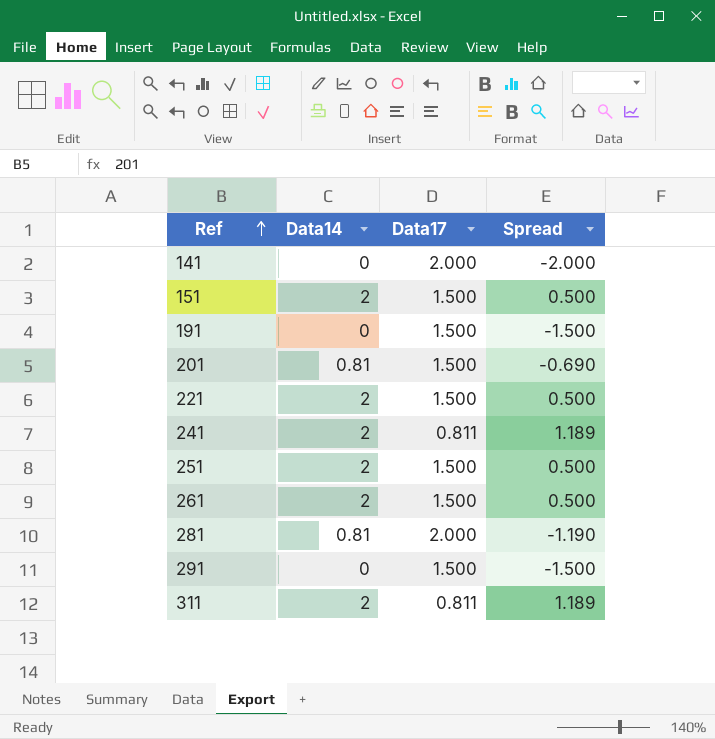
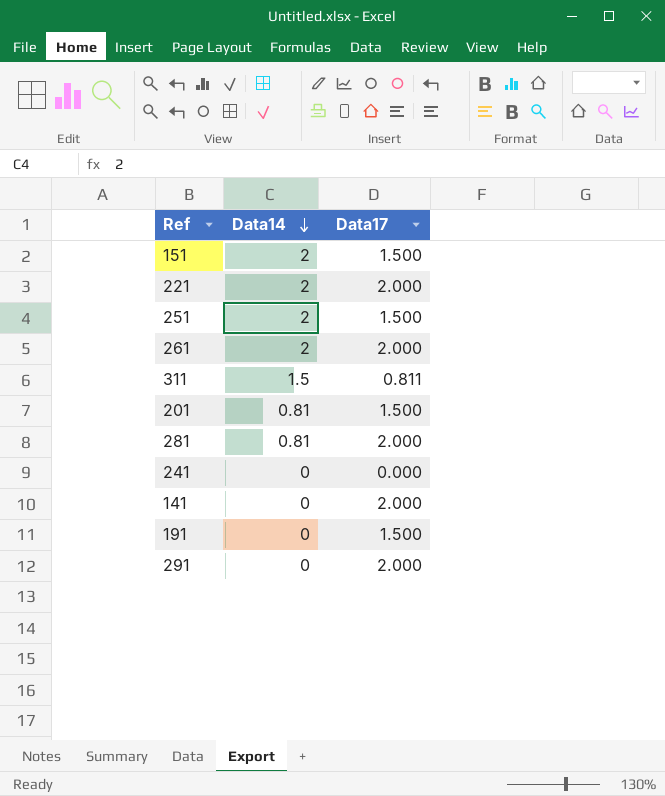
row order: Ref ascending -> Data14 descending
column Spread | formula: [Data14] - [Data17] -> none
221 | Data17: 1.500 -> 2.000
261 | Data17: 1.500 -> 2.000
311 | Data14: 2 -> 1.5
241 | Data14: 2 -> 0
241 | Data17: 0.811 -> 0.000
291 | Data17: 1.500 -> 2.000

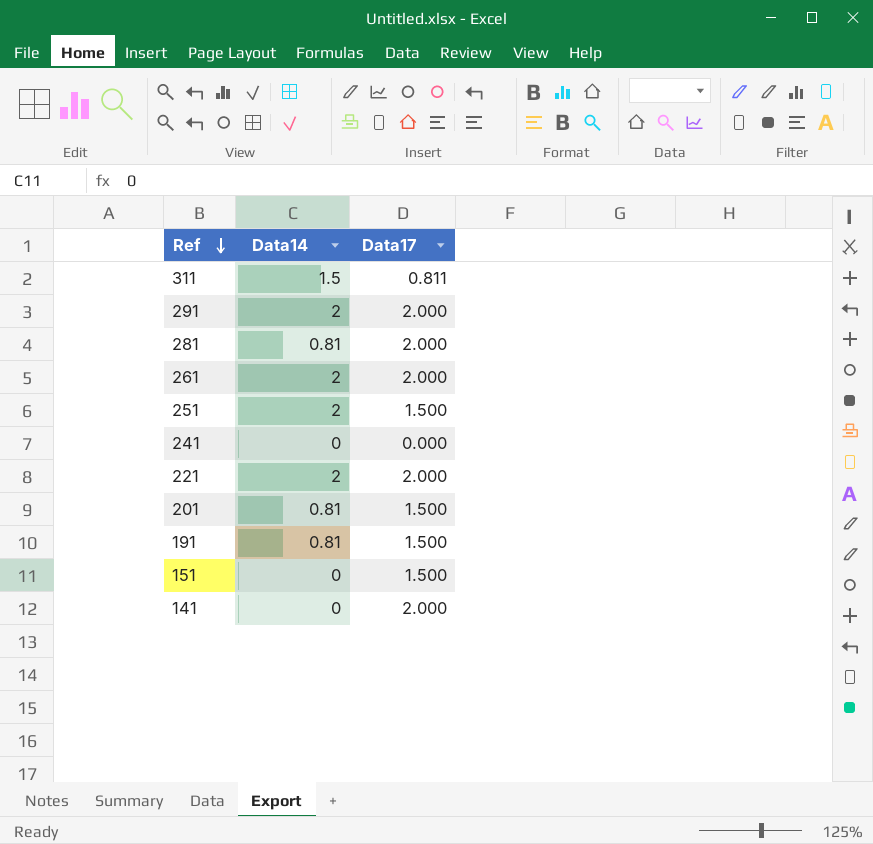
row order: Data14 descending -> Ref descending
291 | Data14: 0 -> 2
191 | Data14: 0 -> 0.81
151 | Data14: 2 -> 0

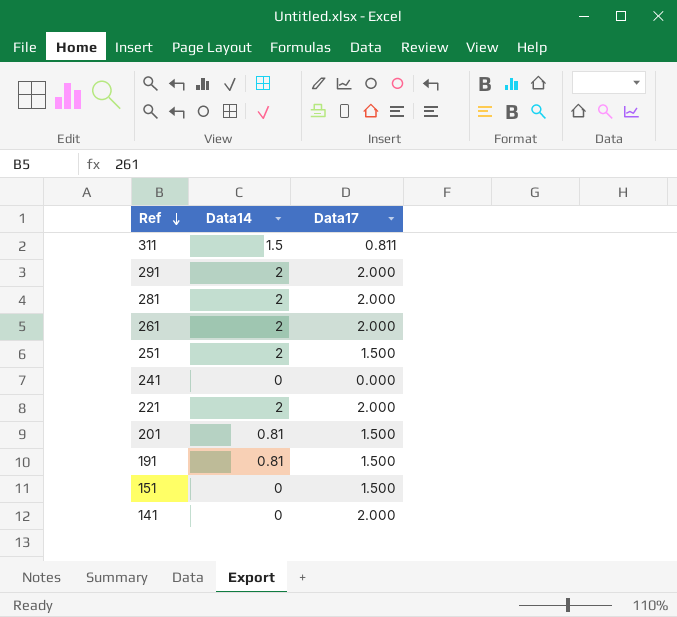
281 | Data14: 0.81 -> 2

